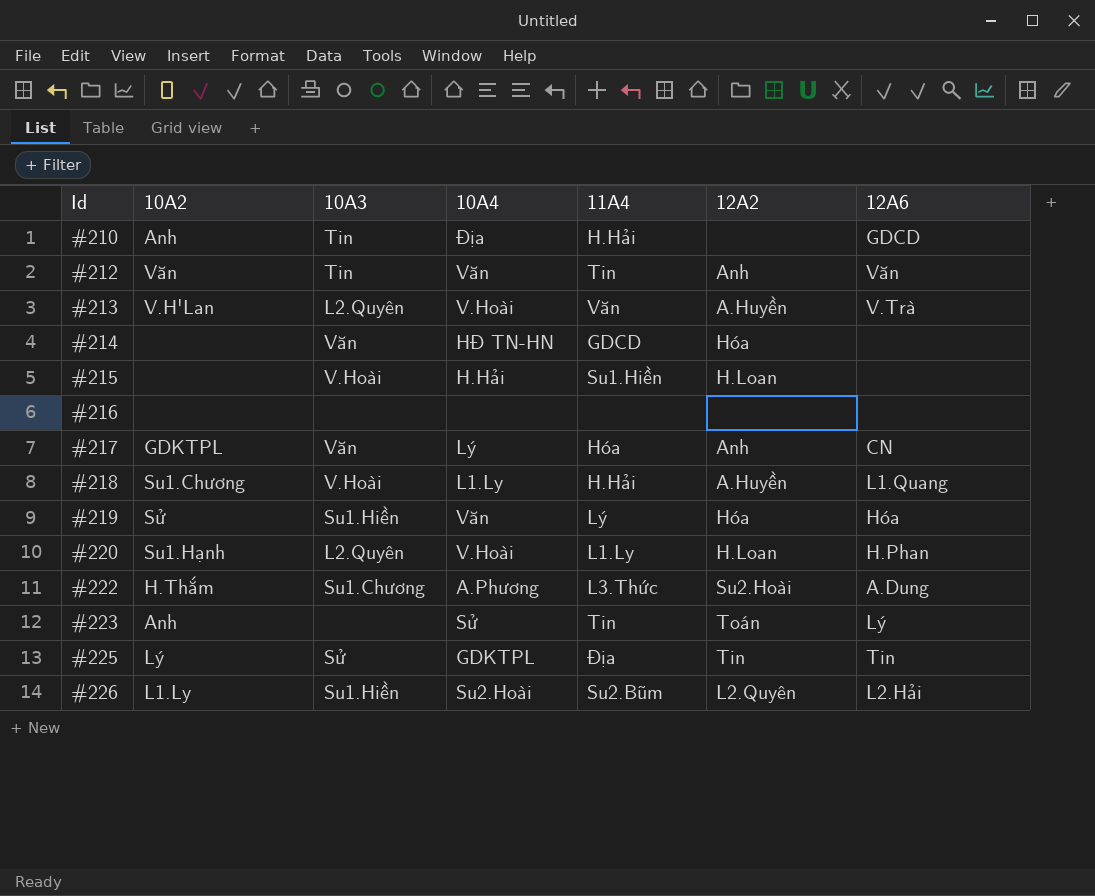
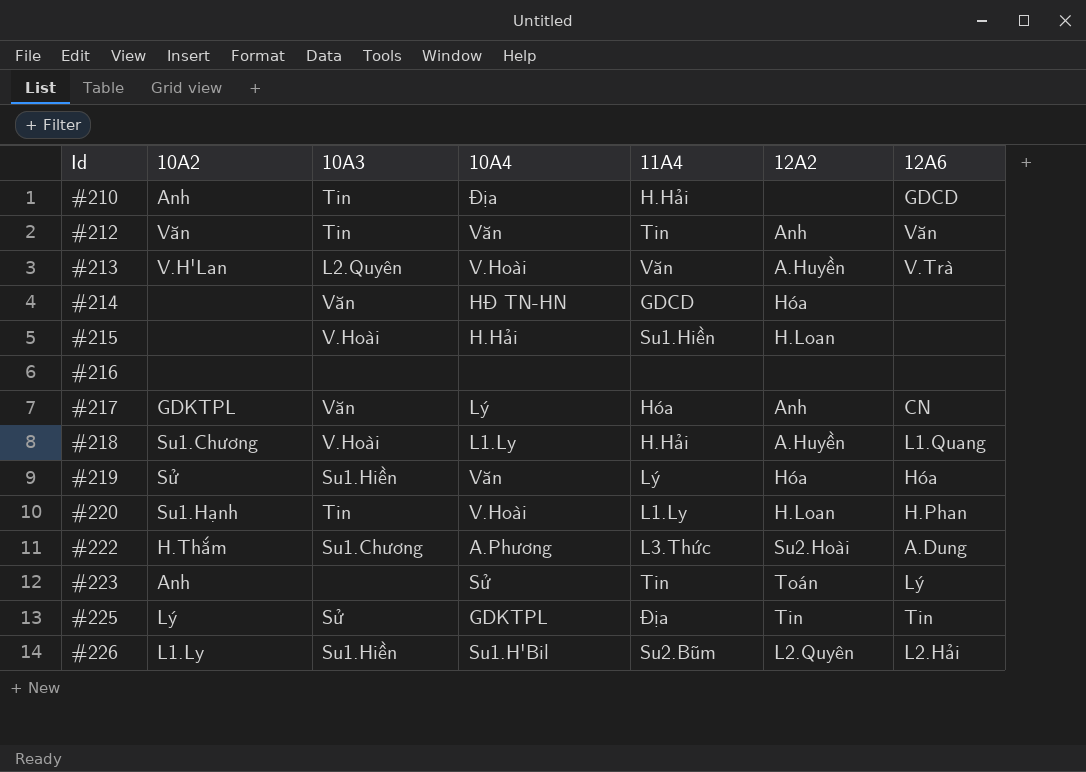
#220 | 10A3: L2.Quyên -> Tin
#226 | 10A4: Su2.Hoài -> Su1.H'Bil

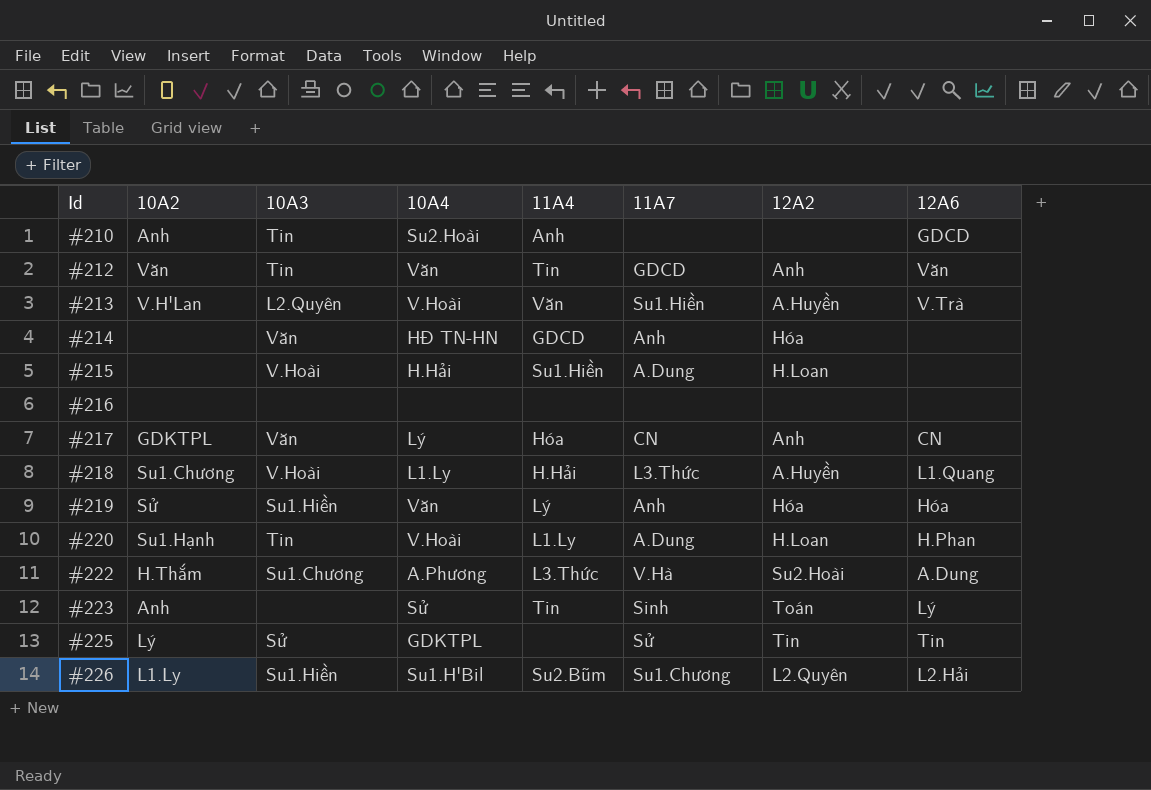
column 11A7 | position: none -> 6
#210 | 10A4: Địa -> Su2.Hoài
#210 | 11A4: H.Hải -> Anh
#225 | 11A4: Địa -> none

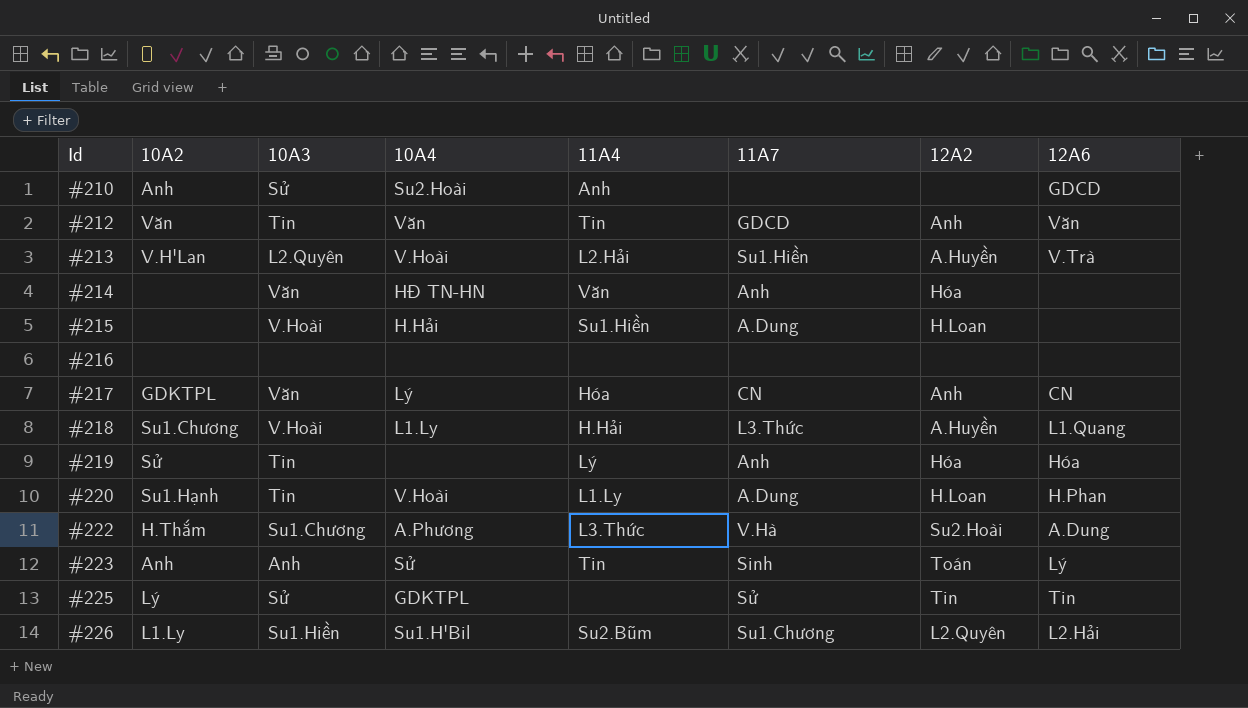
#210 | 10A3: Tin -> Sử
#213 | 11A4: Văn -> L2.Hải
#214 | 11A4: GDCD -> Văn
#219 | 10A3: Su1.Hiền -> Tin
#219 | 10A4: Văn -> none
#223 | 10A3: none -> Anh

